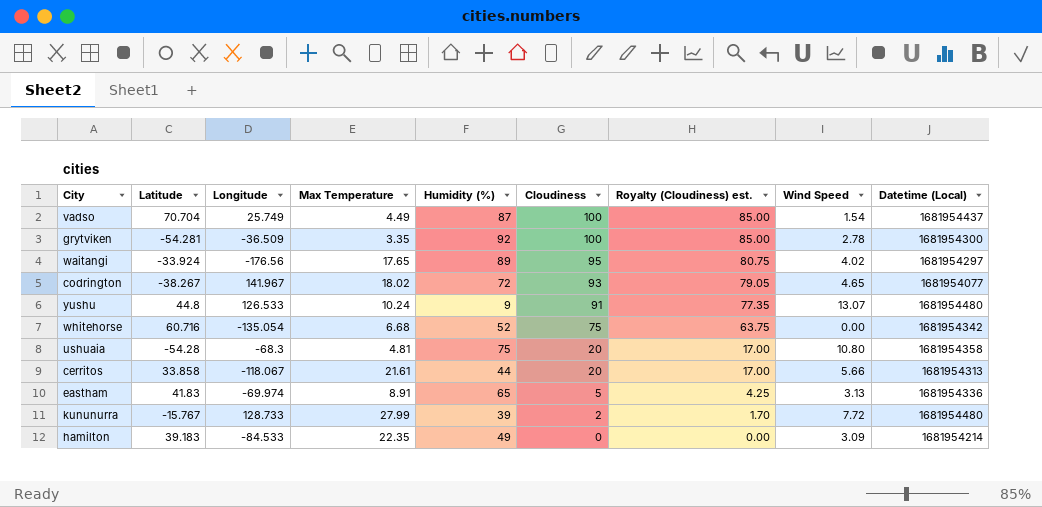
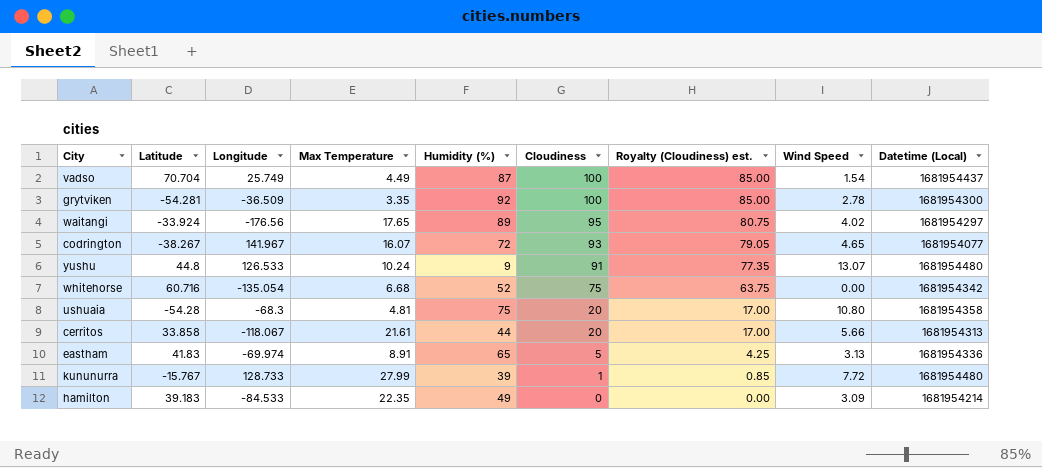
codrington | Max Temperature: 18.02 -> 16.07
kununurra | Cloudiness: 2 -> 1
kununurra | Royalty (Cloudiness) est.: 1.70 -> 0.85

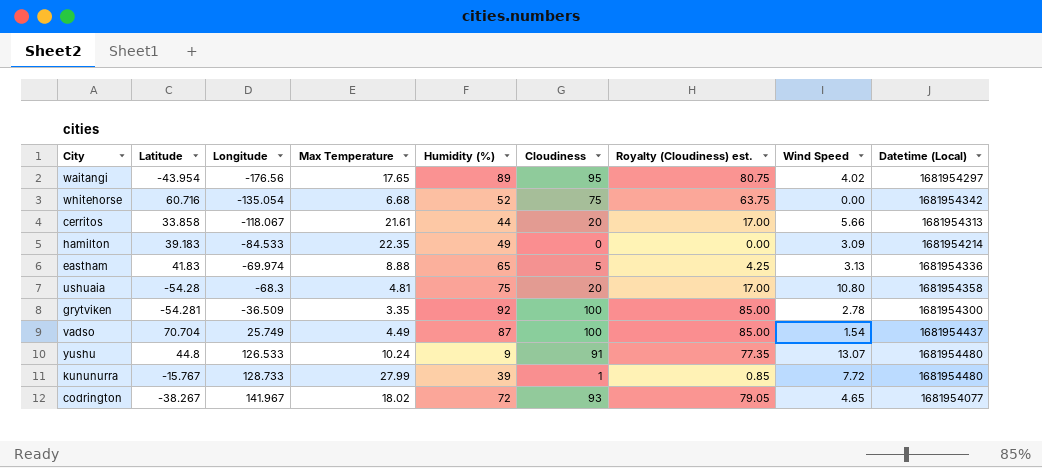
row order: Cloudiness descending -> Longitude ascending
waitangi | Latitude: -33.924 -> -43.954
eastham | Max Temperature: 8.91 -> 8.88
codrington | Max Temperature: 16.07 -> 18.02

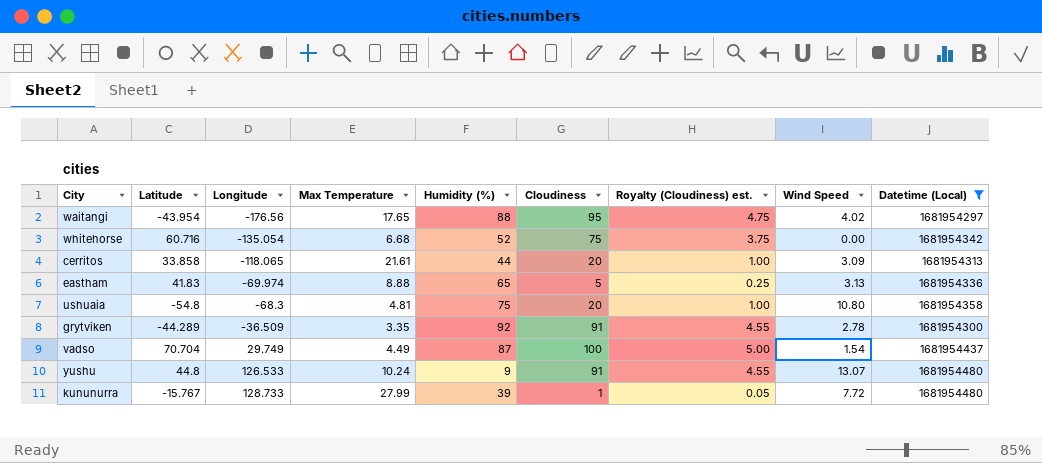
filter: none -> Datetime (Local) >= 1681954297
column Royalty (Cloudiness) est. | formula: [Cloudiness] * 0.85 -> [Cloudiness] * 0.05
waitangi | Humidity (%): 89 -> 88
cerritos | Longitude: -118.067 -> -118.065
cerritos | Wind Speed: 5.66 -> 3.09
ushuaia | Latitude: -54.28 -> -54.8
grytviken | Latitude: -54.281 -> -44.289
grytviken | Cloudiness: 100 -> 91
vadso | Longitude: 25.749 -> 29.749

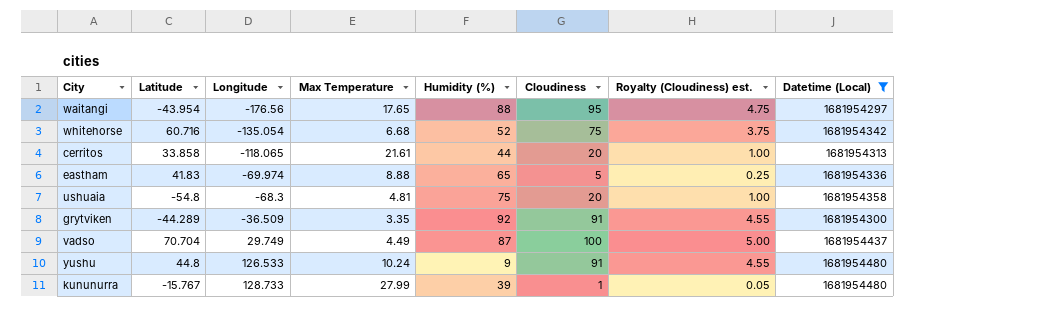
column Wind Speed | position: 8 -> none

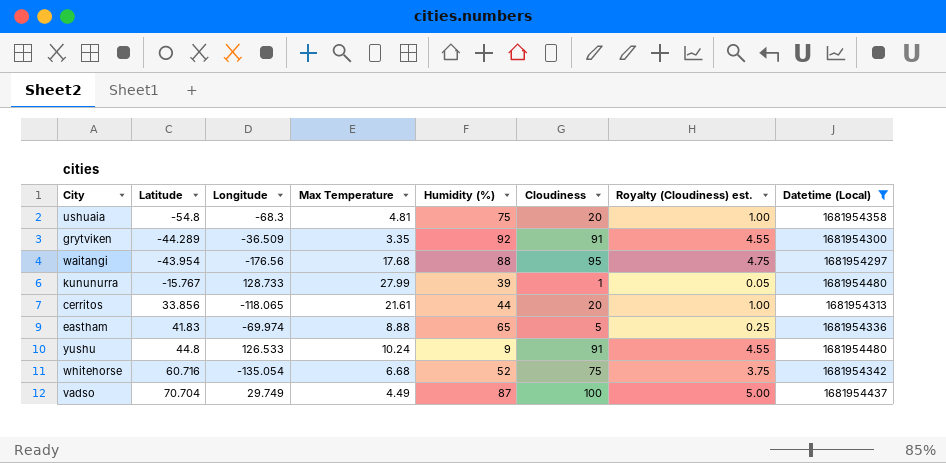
row order: Longitude ascending -> Latitude ascending
waitangi | Max Temperature: 17.65 -> 17.68
cerritos | Latitude: 33.858 -> 33.856

